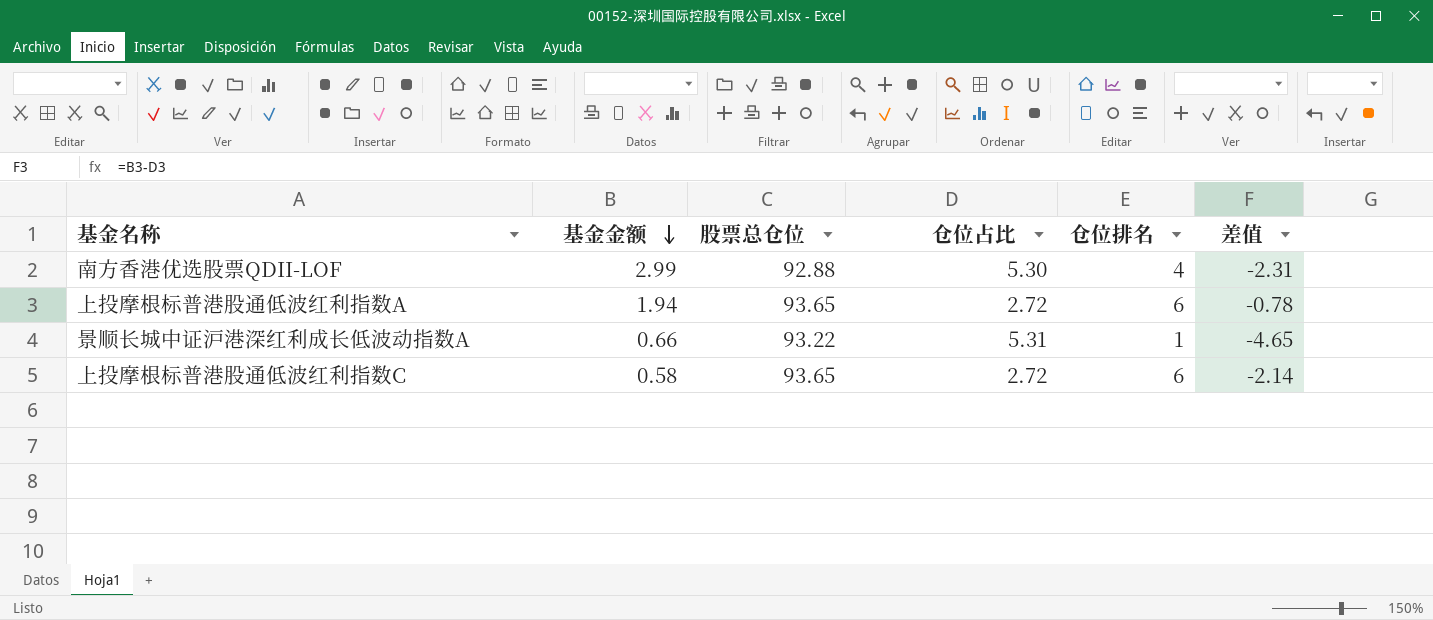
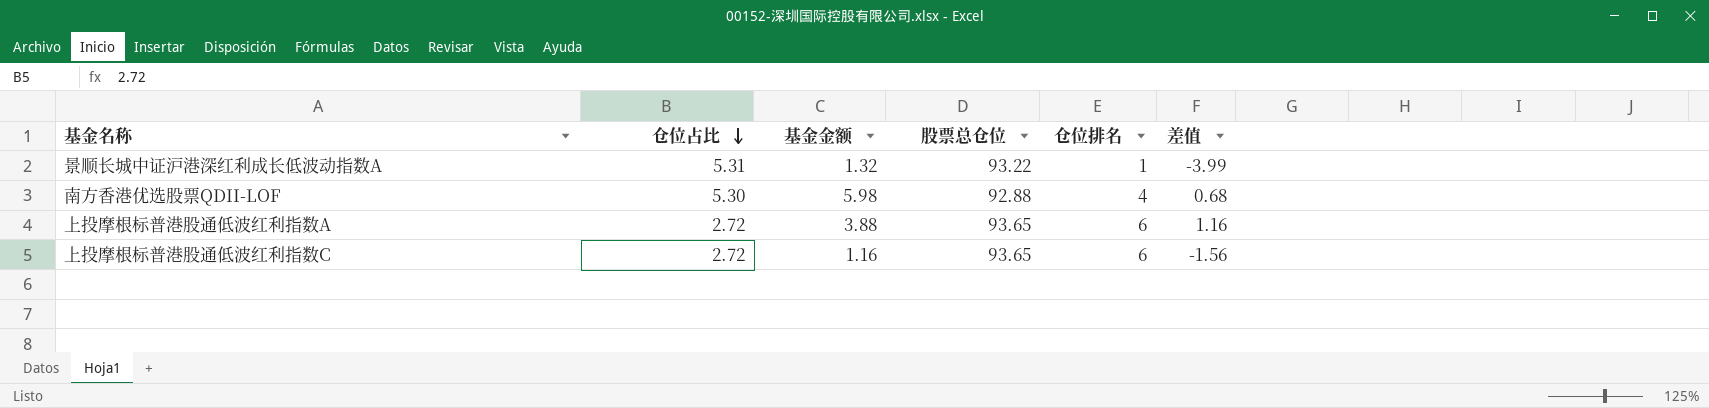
row order: 基金金额 descending -> 仓位占比 descending
column 仓位占比 | position: 4 -> 2
景顺长城中证沪港深红利成长低波动指数A | 基金金额: 0.66 -> 1.32
景顺长城中证沪港深红利成长低波动指数A | 差值: -4.65 -> -3.99
南方香港优选股票QDII-LOF | 基金金额: 2.99 -> 5.98
南方香港优选股票QDII-LOF | 差值: -2.31 -> 0.68
上投摩根标普港股通低波红利指数A | 基金金额: 1.94 -> 3.88
上投摩根标普港股通低波红利指数A | 差值: -0.78 -> 1.16
上投摩根标普港股通低波红利指数C | 基金金额: 0.58 -> 1.16
上投摩根标普港股通低波红利指数C | 差值: -2.14 -> -1.56

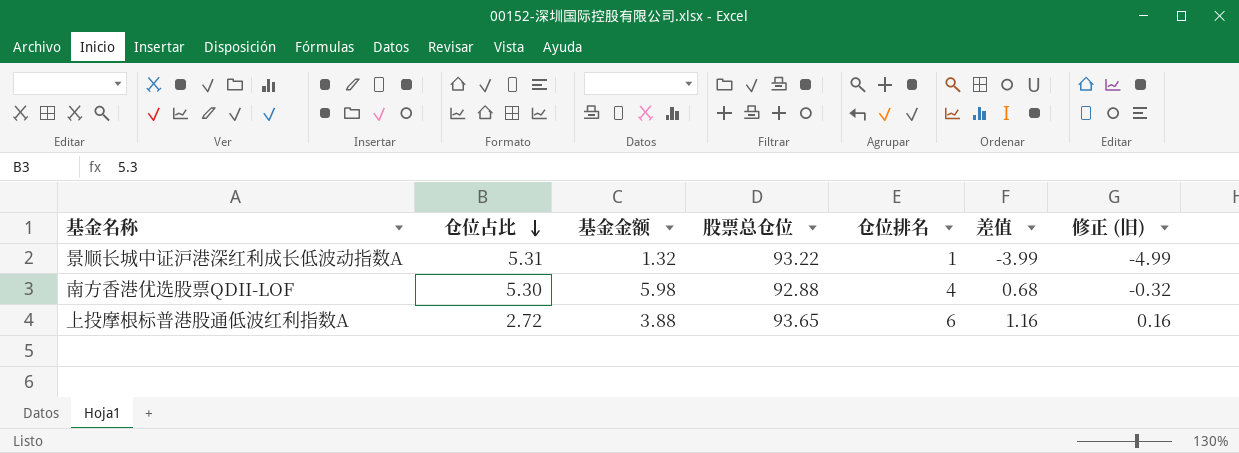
column 修正 (旧) | formula: none -> [差值] - 1
row 上投摩根标普港股通低波红利指数C: 2.72 | 1.16 | 93.65 | 6 | -1.56 -> none

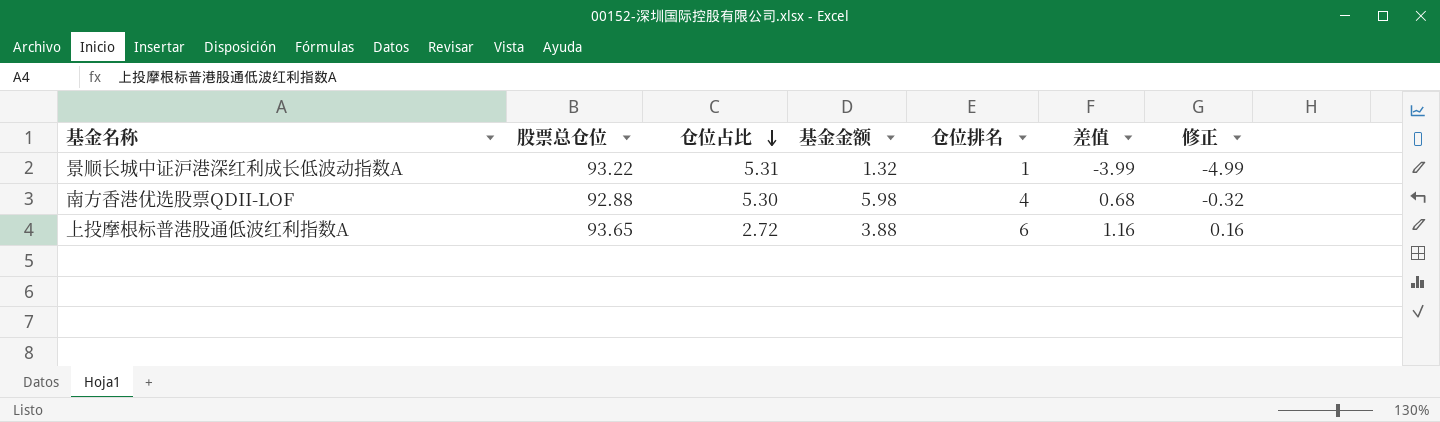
column 股票总仓位 | position: 4 -> 2
column name: 修正 (旧) -> 修正

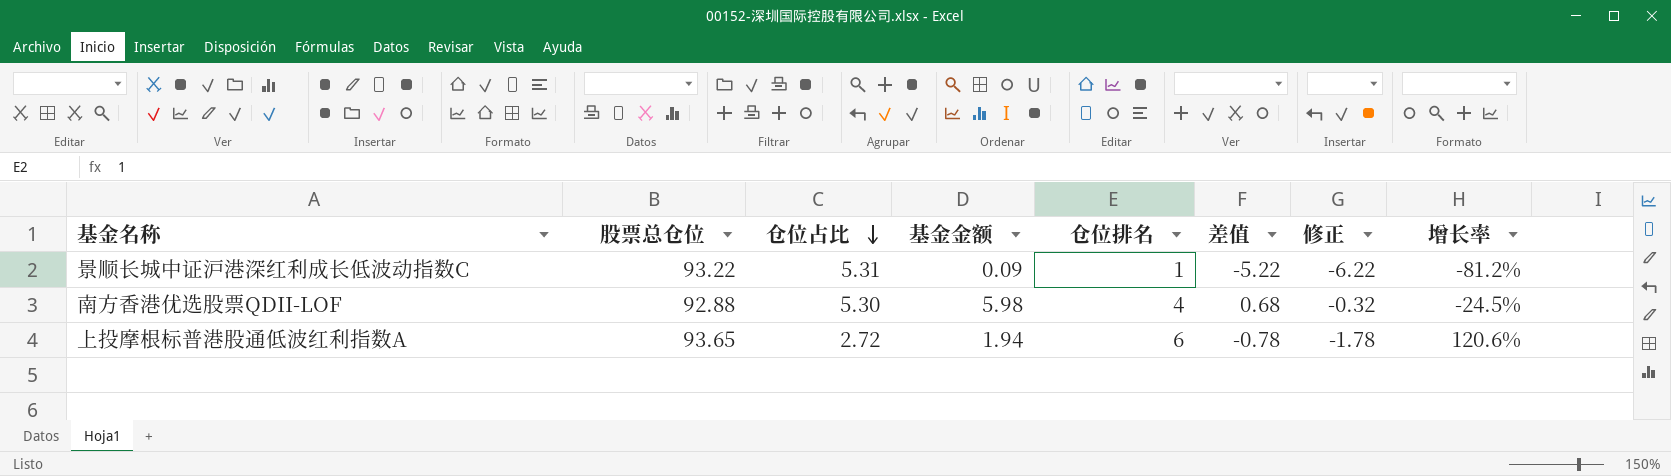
column 增长率 | formula: none -> ([仓位排名] - [仓位占比]) / [仓位占比]
row 景顺长城中证沪港深红利成长低波动指数A: 93.22 | 5.31 | 1.32 | 1 | -3.99 | -4.99 -> none
row 景顺长城中证沪港深红利成长低波动指数C: none -> 93.22 | 5.31 | 0.09 | 1 | -5.22 | -6.22 | -81.2%
上投摩根标普港股通低波红利指数A | 基金金额: 3.88 -> 1.94
上投摩根标普港股通低波红利指数A | 差值: 1.16 -> -0.78
上投摩根标普港股通低波红利指数A | 修正: 0.16 -> -1.78

